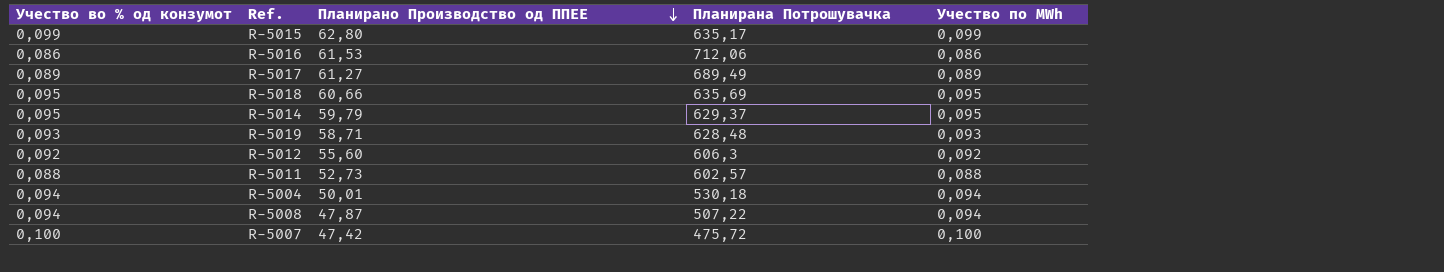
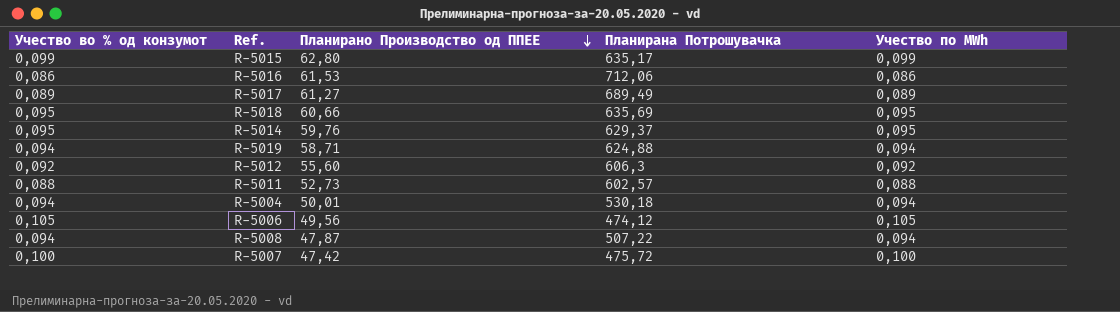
R-5014 | Планирано Производство од ППЕЕ: 59,79 -> 59,76
R-5019 | Учество во % од конзумот: 0,093 -> 0,094
R-5019 | Планирана Потрошувачка: 628,48 -> 624,88
R-5019 | Учество по MWh: 0,093 -> 0,094
row R-5006: none -> 0,105 | 49,56 | 474,12 | 0,105

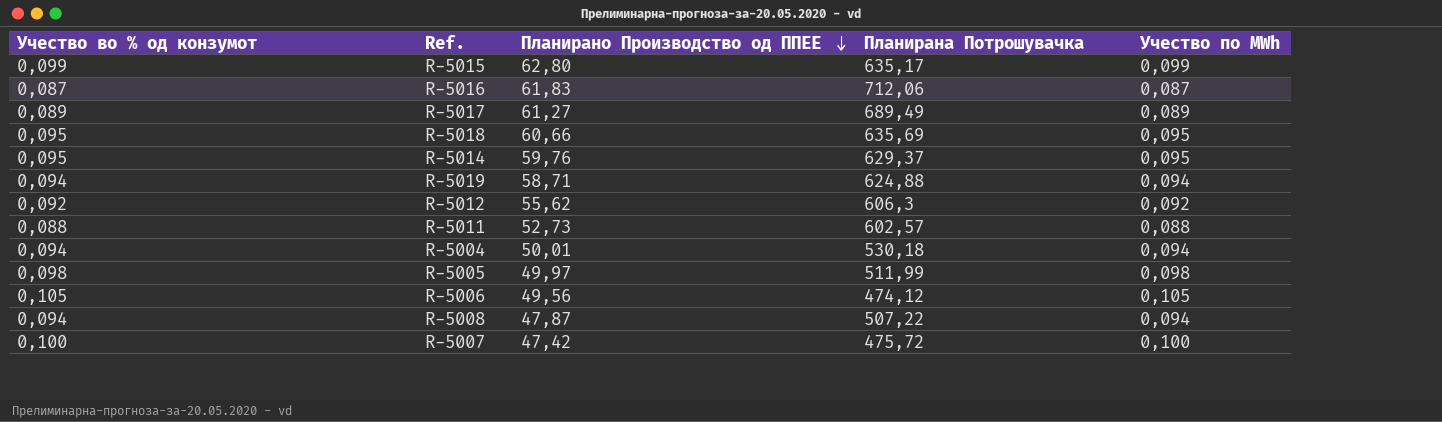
R-5016 | Учество во % од конзумот: 0,086 -> 0,087
R-5016 | Планирано Производство од ППЕЕ: 61,53 -> 61,83
R-5016 | Учество по MWh: 0,086 -> 0,087
R-5012 | Планирано Производство од ППЕЕ: 55,60 -> 55,62
row R-5005: none -> 0,098 | 49,97 | 511,99 | 0,098

